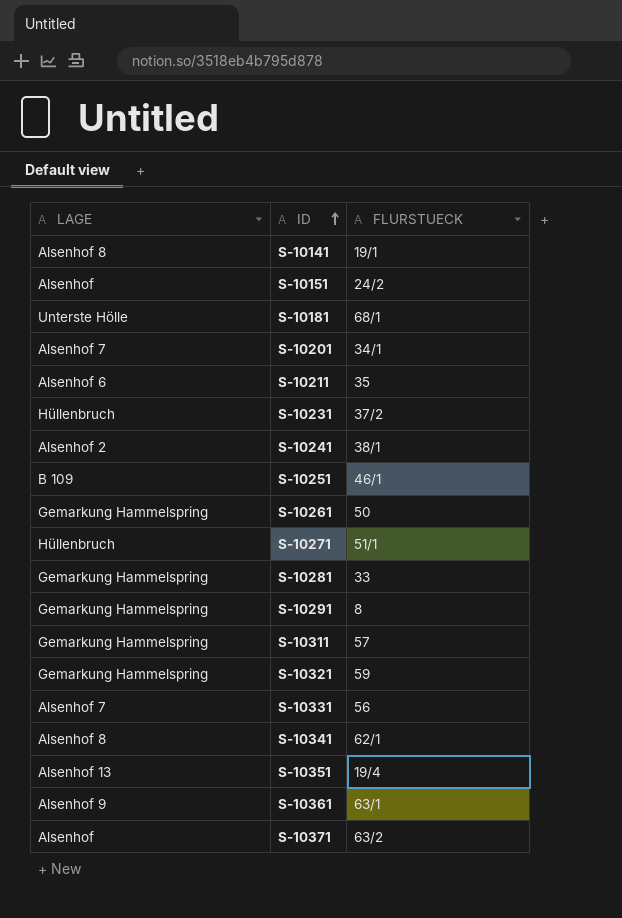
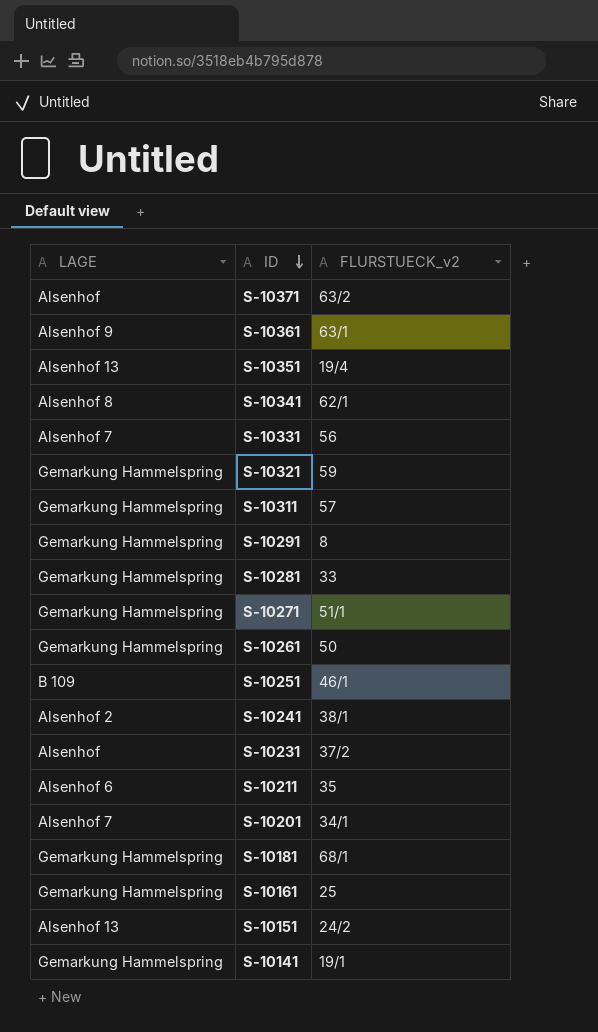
row order: ID ascending -> ID descending
column name: FLURSTUECK -> FLURSTUECK_v2
S-10271 | LAGE: Hüllenbruch -> Gemarkung Hammelspring
S-10231 | LAGE: Hüllenbruch -> Alsenhof
S-10181 | LAGE: Unterste Hölle -> Gemarkung Hammelspring
row S-10161: none -> Gemarkung Hammelspring | 25
S-10151 | LAGE: Alsenhof -> Alsenhof 13
S-10141 | LAGE: Alsenhof 8 -> Gemarkung Hammelspring

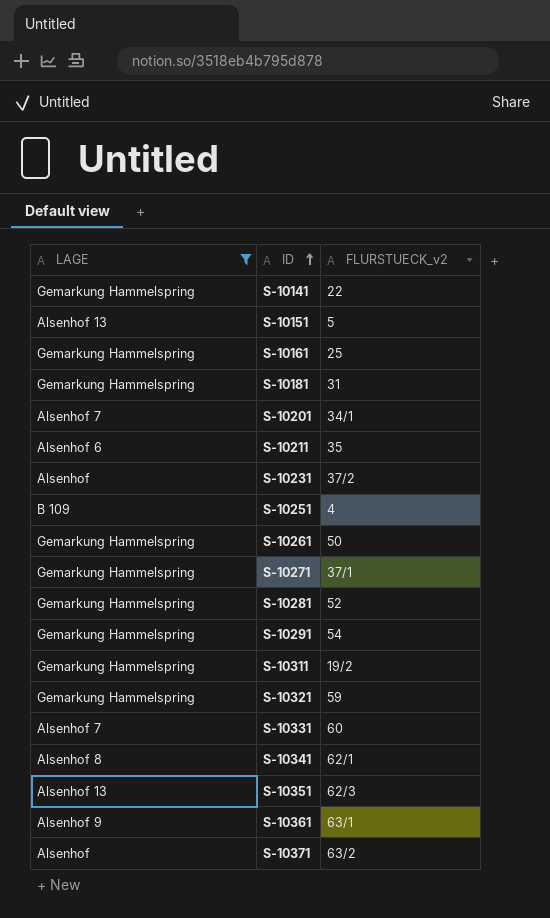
filter: none -> LAGE != Alsenhof 2
row order: ID descending -> ID ascending
S-10141 | FLURSTUECK_v2: 19/1 -> 22
S-10151 | FLURSTUECK_v2: 24/2 -> 5
S-10181 | FLURSTUECK_v2: 68/1 -> 31
S-10251 | FLURSTUECK_v2: 46/1 -> 4
S-10271 | FLURSTUECK_v2: 51/1 -> 37/1
S-10281 | FLURSTUECK_v2: 33 -> 52
S-10291 | FLURSTUECK_v2: 8 -> 54
S-10311 | FLURSTUECK_v2: 57 -> 19/2
S-10331 | FLURSTUECK_v2: 56 -> 60
S-10351 | FLURSTUECK_v2: 19/4 -> 62/3

